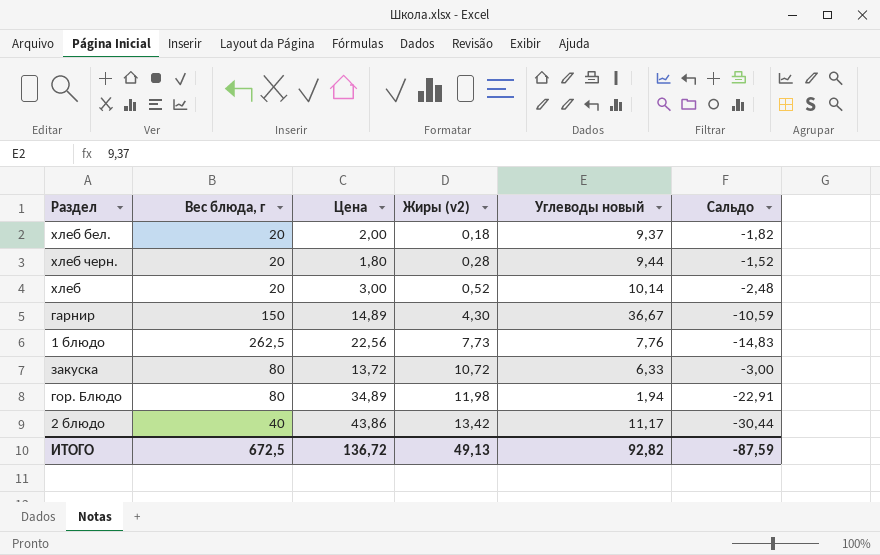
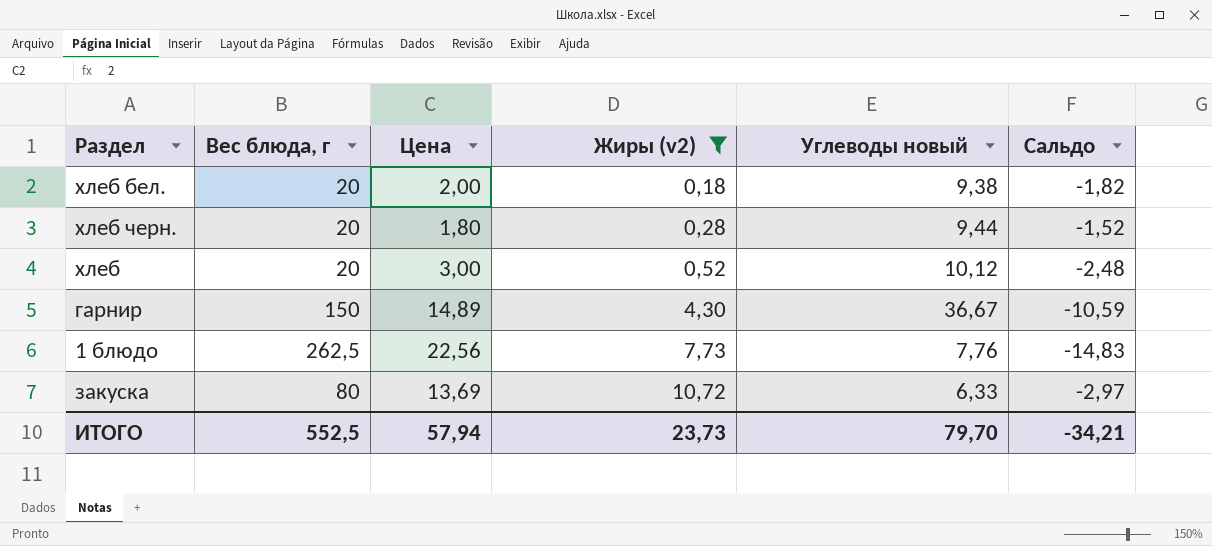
filter: none -> Жиры (v2) <= 10,72
хлеб бел. | Углеводы новый: 9,37 -> 9,38
хлеб | Углеводы новый: 10,14 -> 10,12
закуска | Цена: 13,72 -> 13,69
закуска | Сальдо: -3,00 -> -2,97
ИТОГО | Вес блюда, г: 672,5 -> 552,5
ИТОГО | Цена: 136,72 -> 57,94
ИТОГО | Жиры (v2): 49,13 -> 23,73
ИТОГО | Углеводы новый: 92,82 -> 79,70
ИТОГО | Сальдо: -87,59 -> -34,21

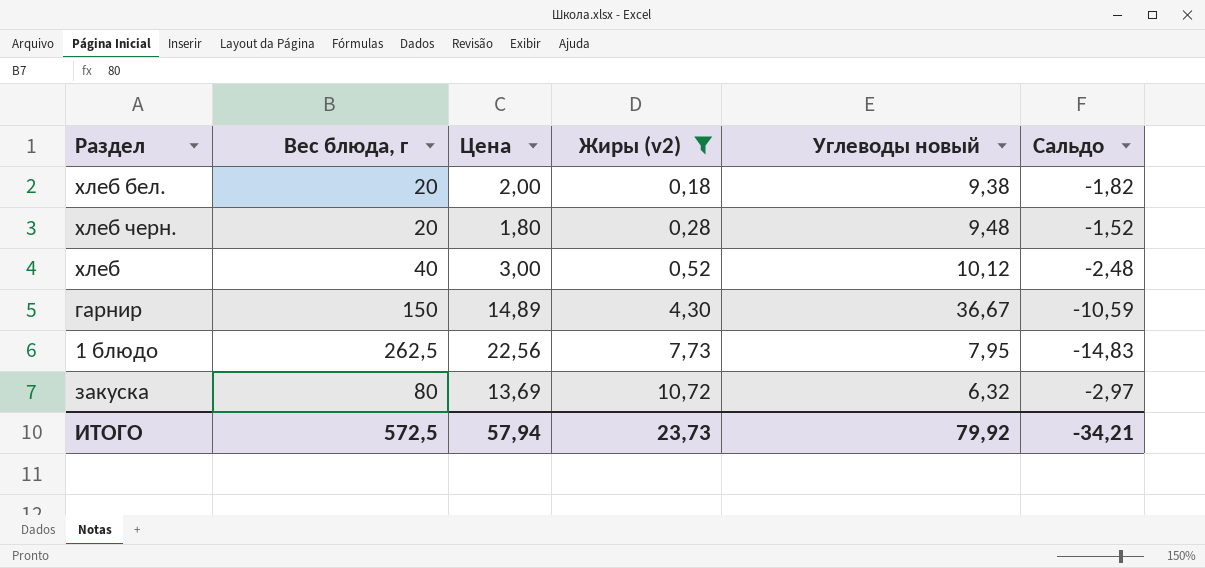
хлеб черн. | Углеводы новый: 9,44 -> 9,48
хлеб | Вес блюда, г: 20 -> 40
1 блюдо | Углеводы новый: 7,76 -> 7,95
закуска | Углеводы новый: 6,33 -> 6,32
ИТОГО | Вес блюда, г: 552,5 -> 572,5
ИТОГО | Углеводы новый: 79,70 -> 79,92

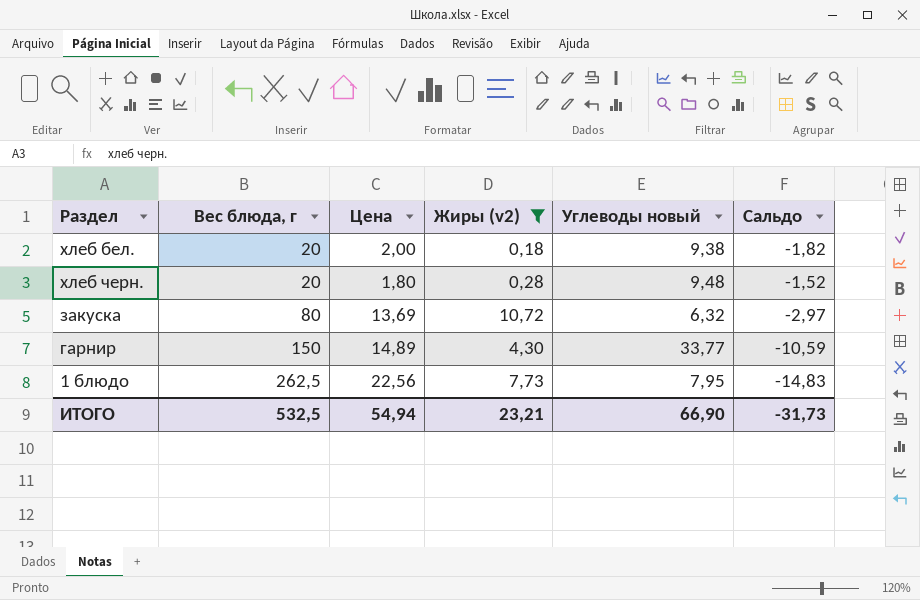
row order: Жиры (v2) ascending -> Вес блюда, г ascending
row хлеб: 40 | 3,00 | 0,52 | 10,12 | -2,48 -> none
гарнир | Углеводы новый: 36,67 -> 33,77
ИТОГО | Вес блюда, г: 572,5 -> 532,5
ИТОГО | Цена: 57,94 -> 54,94
ИТОГО | Жиры (v2): 23,73 -> 23,21
ИТОГО | Углеводы новый: 79,92 -> 66,90
ИТОГО | Сальдо: -34,21 -> -31,73

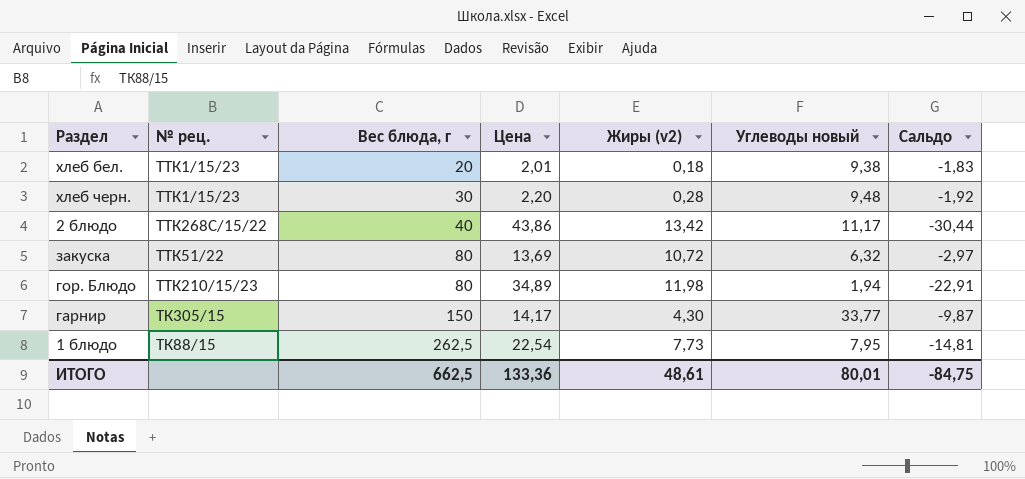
filter: Жиры (v2) <= 10,72 -> none
column № рец. | position: none -> 2
хлеб бел. | Цена: 2,00 -> 2,01
хлеб бел. | Сальдо: -1,82 -> -1,83
хлеб черн. | Вес блюда, г: 20 -> 30
хлеб черн. | Цена: 1,80 -> 2,20
хлеб черн. | Сальдо: -1,52 -> -1,92
гарнир | Цена: 14,89 -> 14,17
гарнир | Сальдо: -10,59 -> -9,87
1 блюдо | Цена: 22,56 -> 22,54
1 блюдо | Сальдо: -14,83 -> -14,81
ИТОГО | Вес блюда, г: 532,5 -> 662,5
ИТОГО | Цена: 54,94 -> 133,36
ИТОГО | Жиры (v2): 23,21 -> 48,61
ИТОГО | Углеводы новый: 66,90 -> 80,01
ИТОГО | Сальдо: -31,73 -> -84,75

